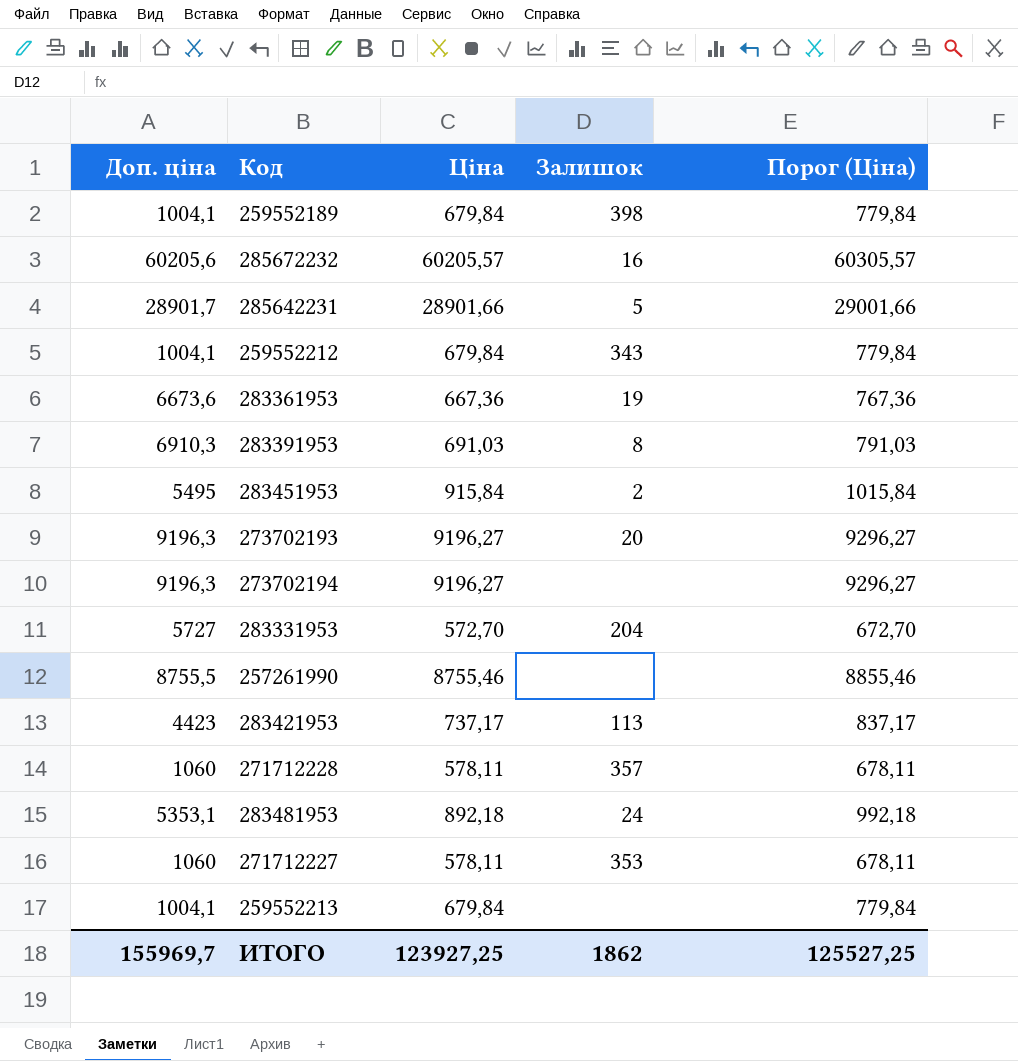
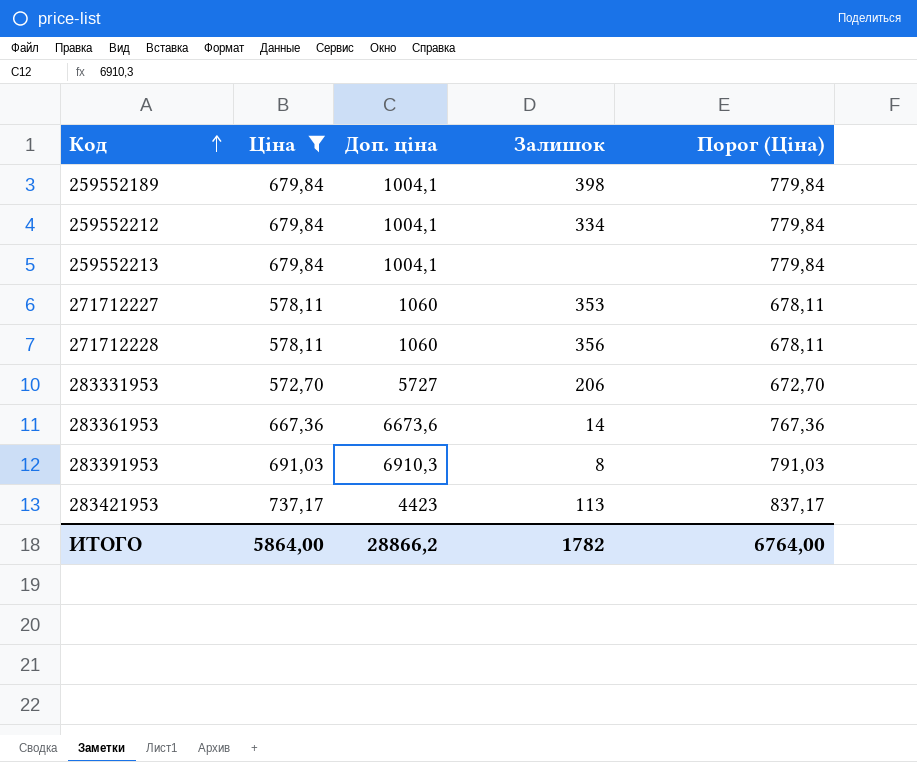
filter: none -> Ціна <= 737,17
row order: none -> Код ascending
column Доп. ціна | position: 1 -> 3
259552212 | Залишок: 343 -> 334
271712228 | Залишок: 357 -> 356
283331953 | Залишок: 204 -> 206
283361953 | Залишок: 19 -> 14
ИТОГО | Ціна: 123927,25 -> 5864,00
ИТОГО | Доп. ціна: 155969,7 -> 28866,2
ИТОГО | Залишок: 1862 -> 1782
ИТОГО | Порог (Ціна): 125527,25 -> 6764,00

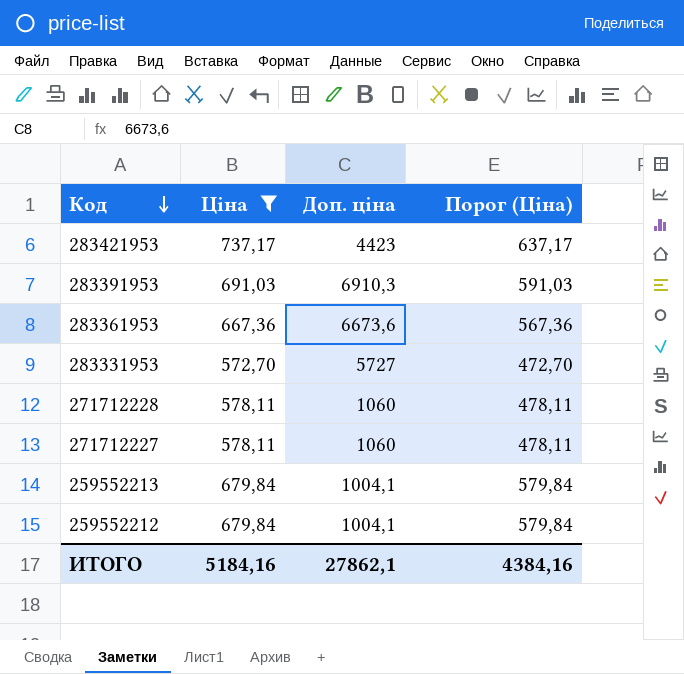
row order: Код ascending -> Код descending
column Залишок | position: 4 -> none
column Порог (Ціна) | formula: [Ціна] + 100 -> [Ціна] - 100
row 259552189: 679,84 | 1004,1 | 398 | 779,84 -> none
ИТОГО | Ціна: 5864,00 -> 5184,16
ИТОГО | Доп. ціна: 28866,2 -> 27862,1
ИТОГО | Порог (Ціна): 6764,00 -> 4384,16

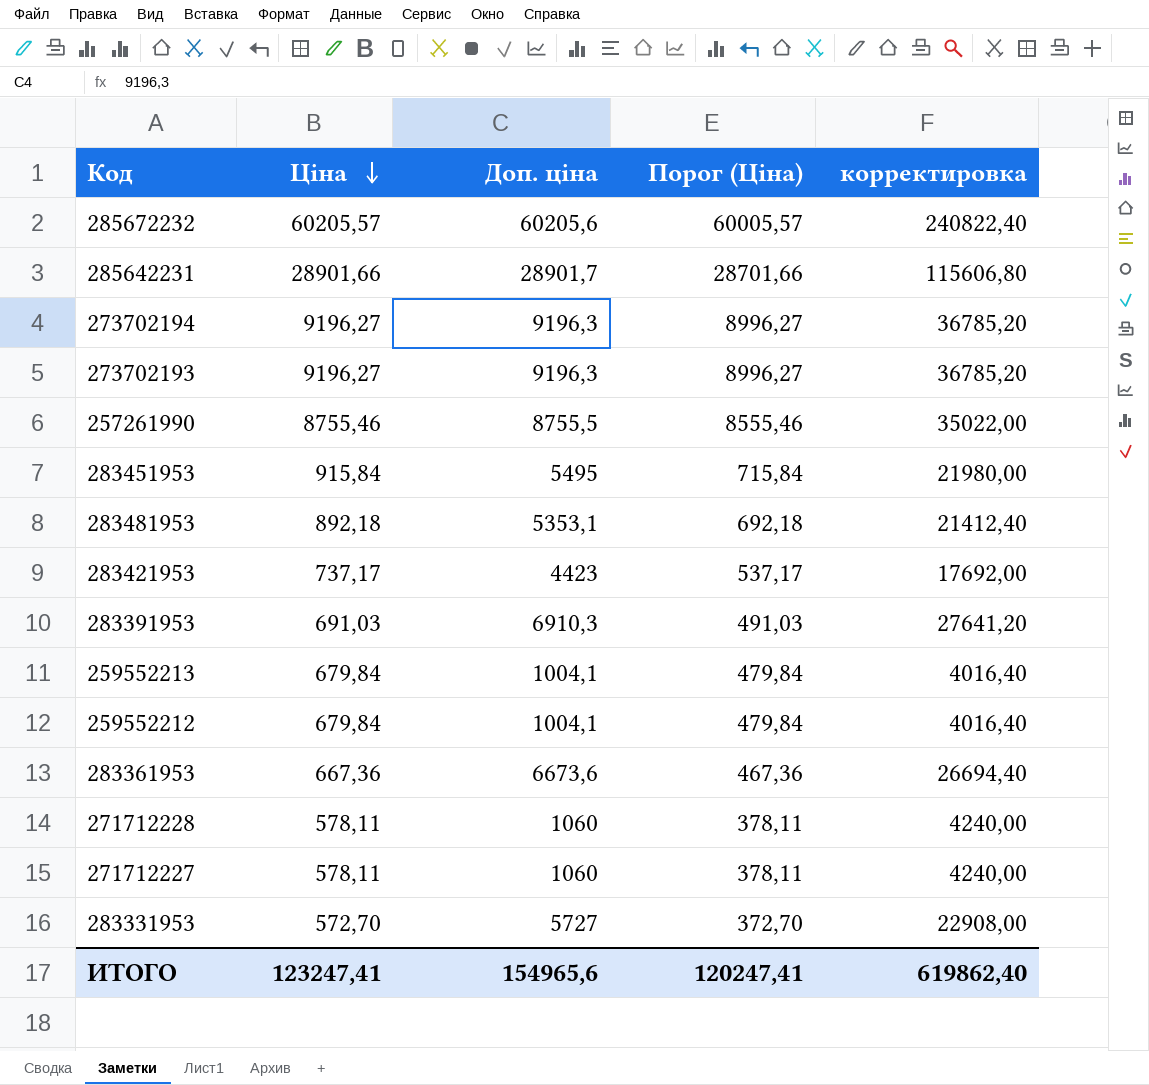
filter: Ціна <= 737,17 -> none
row order: Код descending -> Ціна descending
column Порог (Ціна) | formula: [Ціна] - 100 -> [Ціна] - 200
column корректировка | formula: none -> [Доп. ціна] * 4
ИТОГО | Ціна: 5184,16 -> 123247,41
ИТОГО | Доп. ціна: 27862,1 -> 154965,6
ИТОГО | Порог (Ціна): 4384,16 -> 120247,41

